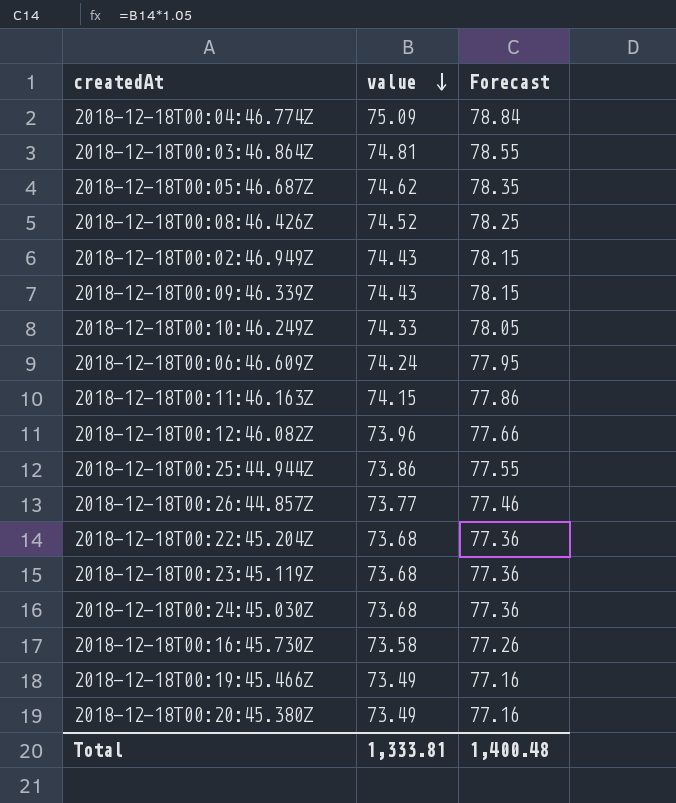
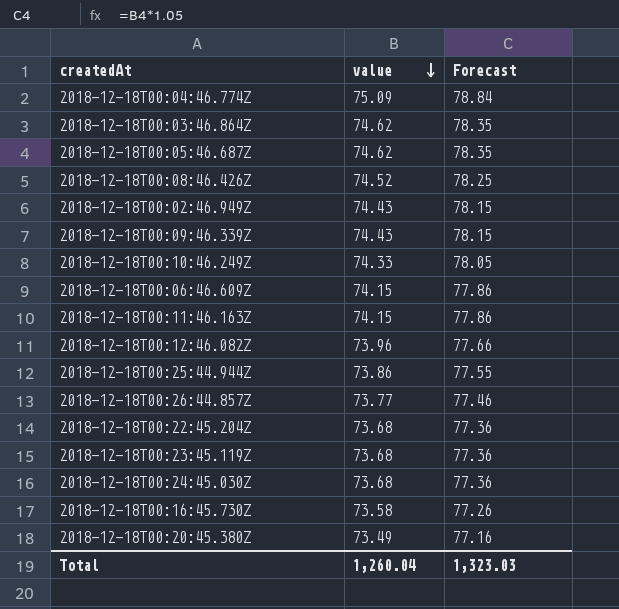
row 2018-12-18T00:19:45.466Z: 73.49 | 77.16 -> none
2018-12-18T00:03:46.864Z | value: 74.81 -> 74.62
2018-12-18T00:03:46.864Z | Forecast: 78.55 -> 78.35
2018-12-18T00:06:46.609Z | value: 74.24 -> 74.15
2018-12-18T00:06:46.609Z | Forecast: 77.95 -> 77.86
Total | value: 1,333.81 -> 1,260.04
Total | Forecast: 1,400.48 -> 1,323.03

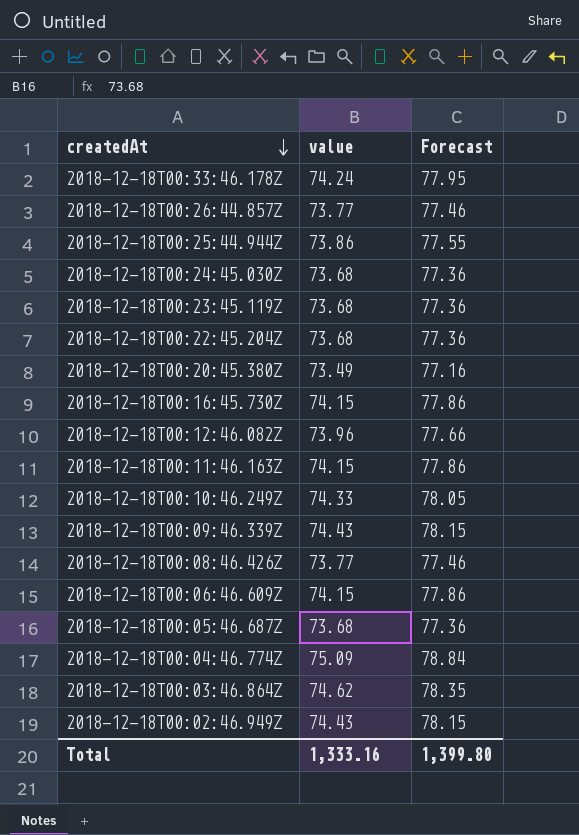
row order: value descending -> createdAt descending
row 2018-12-18T00:33:46.178Z: none -> 74.24 | 77.95
2018-12-18T00:16:45.730Z | value: 73.58 -> 74.15
2018-12-18T00:16:45.730Z | Forecast: 77.26 -> 77.86
2018-12-18T00:08:46.426Z | value: 74.52 -> 73.77
2018-12-18T00:08:46.426Z | Forecast: 78.25 -> 77.46
2018-12-18T00:05:46.687Z | value: 74.62 -> 73.68
2018-12-18T00:05:46.687Z | Forecast: 78.35 -> 77.36
Total | value: 1,260.04 -> 1,333.16
Total | Forecast: 1,323.03 -> 1,399.80

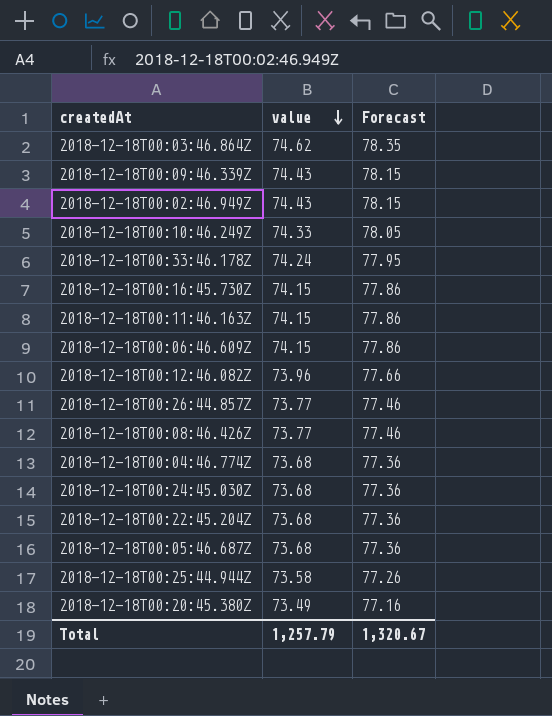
row order: createdAt descending -> value descending
row 2018-12-18T00:23:45.119Z: 73.68 | 77.36 -> none
2018-12-18T00:04:46.774Z | value: 75.09 -> 73.68
2018-12-18T00:04:46.774Z | Forecast: 78.84 -> 77.36
2018-12-18T00:25:44.944Z | value: 73.86 -> 73.58
2018-12-18T00:25:44.944Z | Forecast: 77.55 -> 77.26
Total | value: 1,333.16 -> 1,257.79
Total | Forecast: 1,399.80 -> 1,320.67

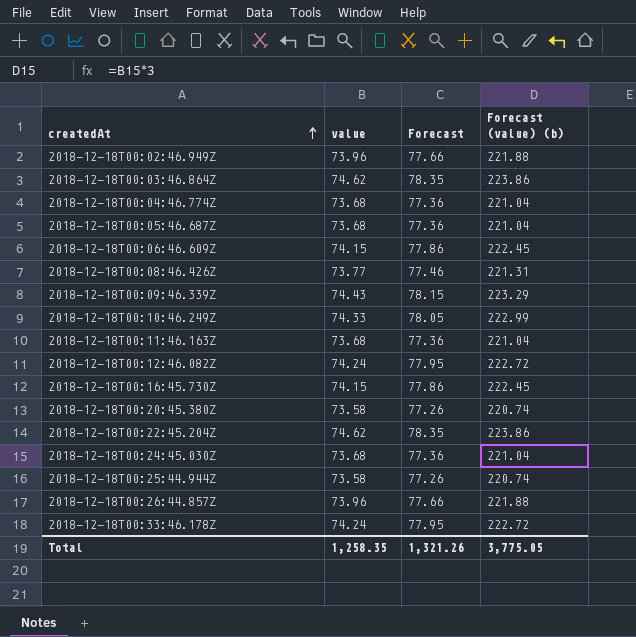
row order: value descending -> createdAt ascending
column Forecast (value) (b) | formula: none -> [value] * 3
2018-12-18T00:02:46.949Z | value: 74.43 -> 73.96
2018-12-18T00:02:46.949Z | Forecast: 78.15 -> 77.66
2018-12-18T00:11:46.163Z | value: 74.15 -> 73.68
2018-12-18T00:11:46.163Z | Forecast: 77.86 -> 77.36
2018-12-18T00:12:46.082Z | value: 73.96 -> 74.24
2018-12-18T00:12:46.082Z | Forecast: 77.66 -> 77.95
2018-12-18T00:20:45.380Z | value: 73.49 -> 73.58
2018-12-18T00:20:45.380Z | Forecast: 77.16 -> 77.26
2018-12-18T00:22:45.204Z | value: 73.68 -> 74.62
2018-12-18T00:22:45.204Z | Forecast: 77.36 -> 78.35
2018-12-18T00:26:44.857Z | value: 73.77 -> 73.96
2018-12-18T00:26:44.857Z | Forecast: 77.46 -> 77.66
Total | value: 1,257.79 -> 1,258.35
Total | Forecast: 1,320.67 -> 1,321.26

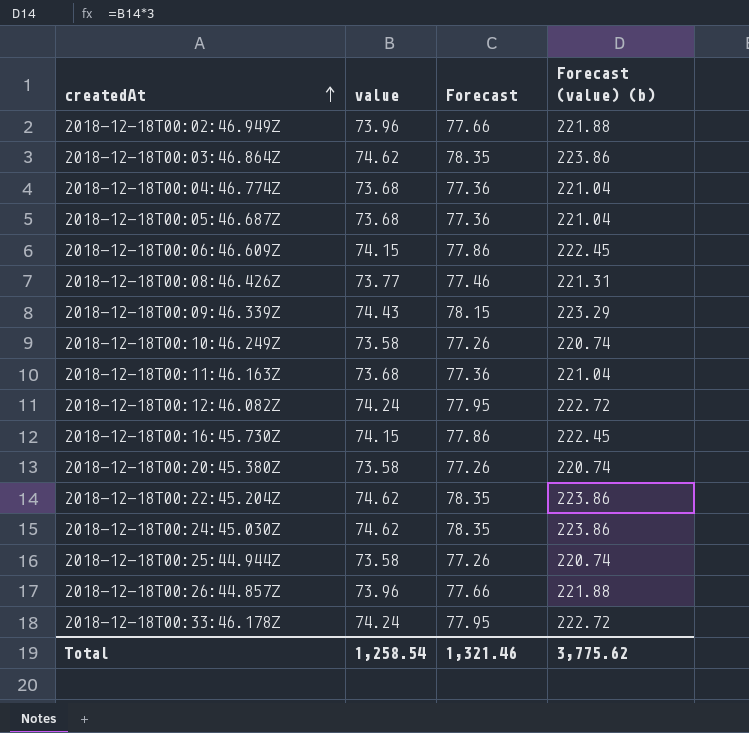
2018-12-18T00:10:46.249Z | value: 74.33 -> 73.58
2018-12-18T00:10:46.249Z | Forecast: 78.05 -> 77.26
2018-12-18T00:10:46.249Z | Forecast (value) (b): 222.99 -> 220.74
2018-12-18T00:24:45.030Z | value: 73.68 -> 74.62
2018-12-18T00:24:45.030Z | Forecast: 77.36 -> 78.35
2018-12-18T00:24:45.030Z | Forecast (value) (b): 221.04 -> 223.86
Total | value: 1,258.35 -> 1,258.54
Total | Forecast: 1,321.26 -> 1,321.46
Total | Forecast (value) (b): 3,775.05 -> 3,775.62

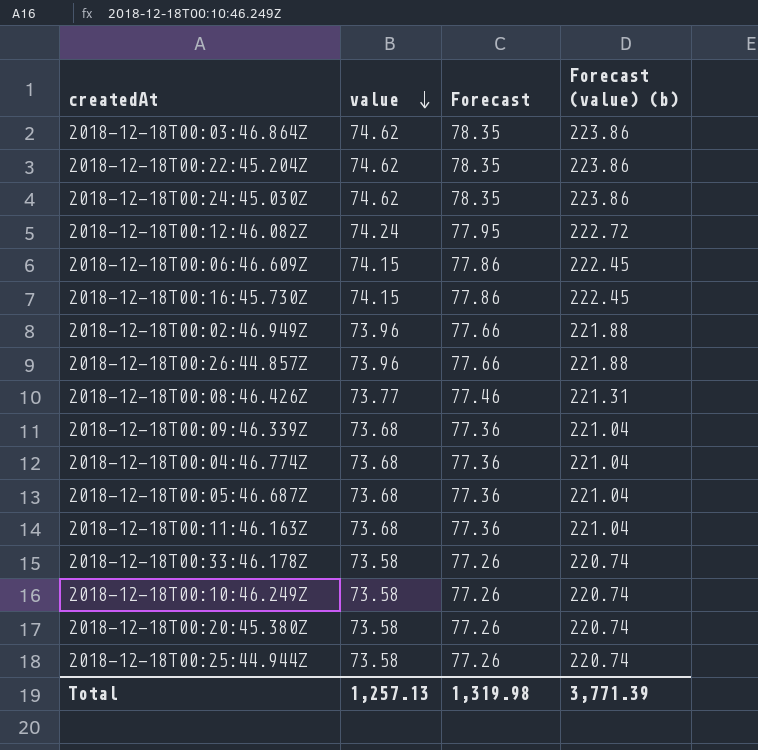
row order: createdAt ascending -> value descending
2018-12-18T00:09:46.339Z | value: 74.43 -> 73.68
2018-12-18T00:09:46.339Z | Forecast: 78.15 -> 77.36
2018-12-18T00:09:46.339Z | Forecast (value) (b): 223.29 -> 221.04
2018-12-18T00:33:46.178Z | value: 74.24 -> 73.58
2018-12-18T00:33:46.178Z | Forecast: 77.95 -> 77.26
2018-12-18T00:33:46.178Z | Forecast (value) (b): 222.72 -> 220.74
Total | value: 1,258.54 -> 1,257.13
Total | Forecast: 1,321.46 -> 1,319.98
Total | Forecast (value) (b): 3,775.62 -> 3,771.39

